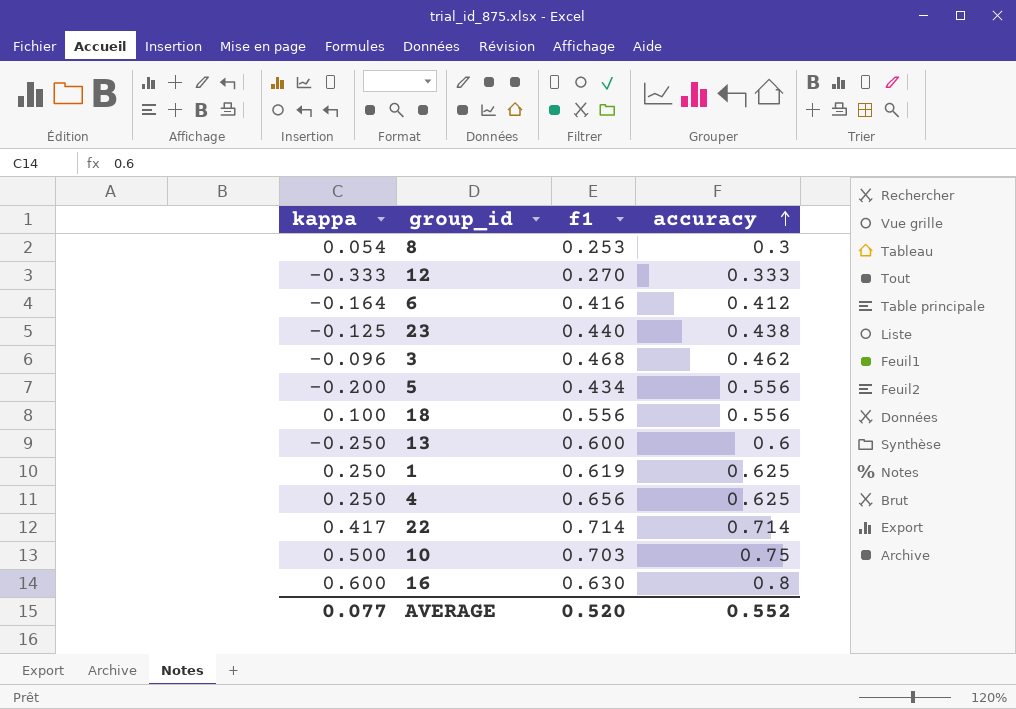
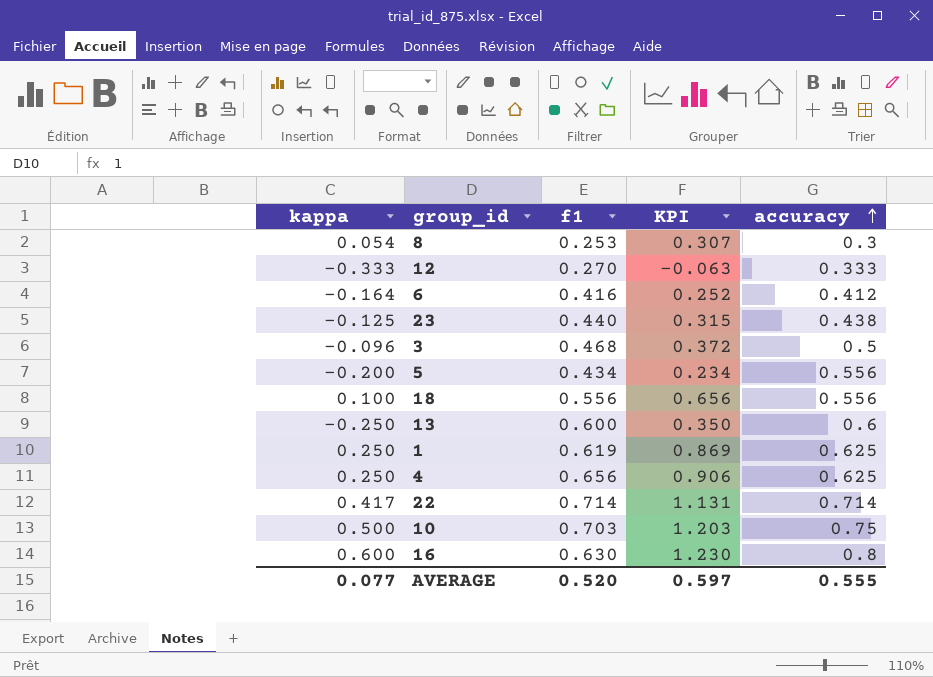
column KPI | formula: none -> [kappa] + [f1]
3 | accuracy: 0.462 -> 0.5
AVERAGE | accuracy: 0.552 -> 0.555

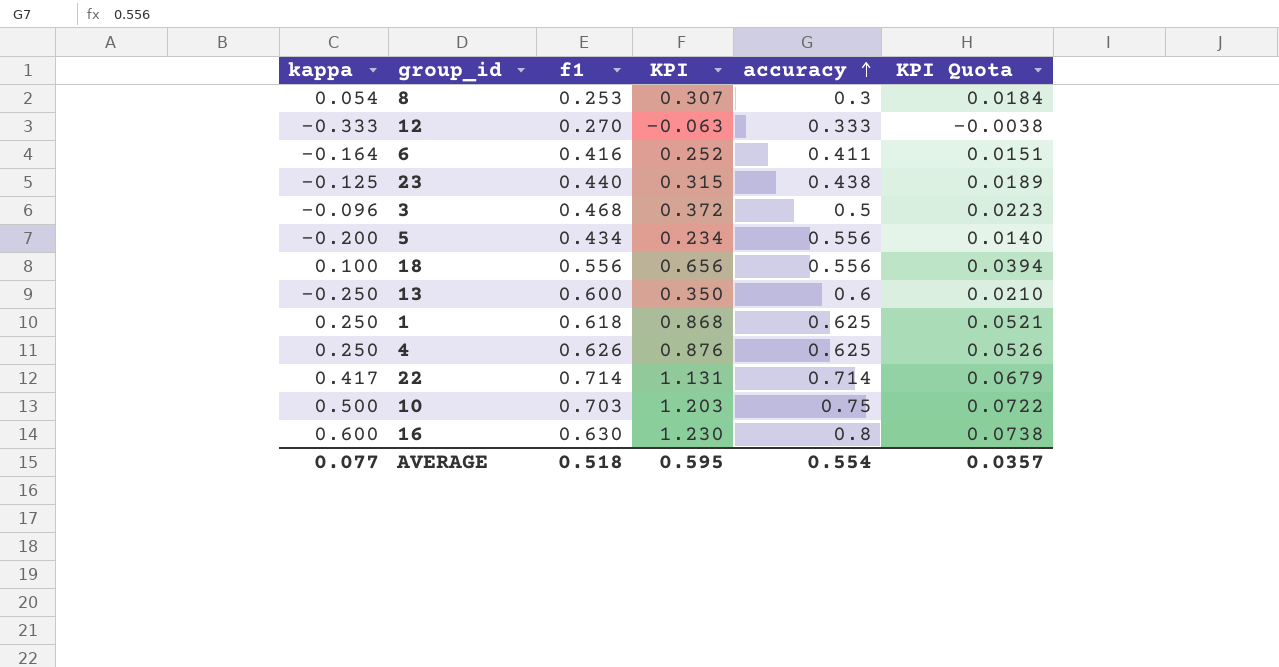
column KPI Quota | formula: none -> [KPI] * 0.06
6 | accuracy: 0.412 -> 0.411
1 | f1: 0.619 -> 0.618
1 | KPI: 0.869 -> 0.868
4 | f1: 0.656 -> 0.626
4 | KPI: 0.906 -> 0.876
AVERAGE | f1: 0.520 -> 0.518
AVERAGE | KPI: 0.597 -> 0.595
AVERAGE | accuracy: 0.555 -> 0.554

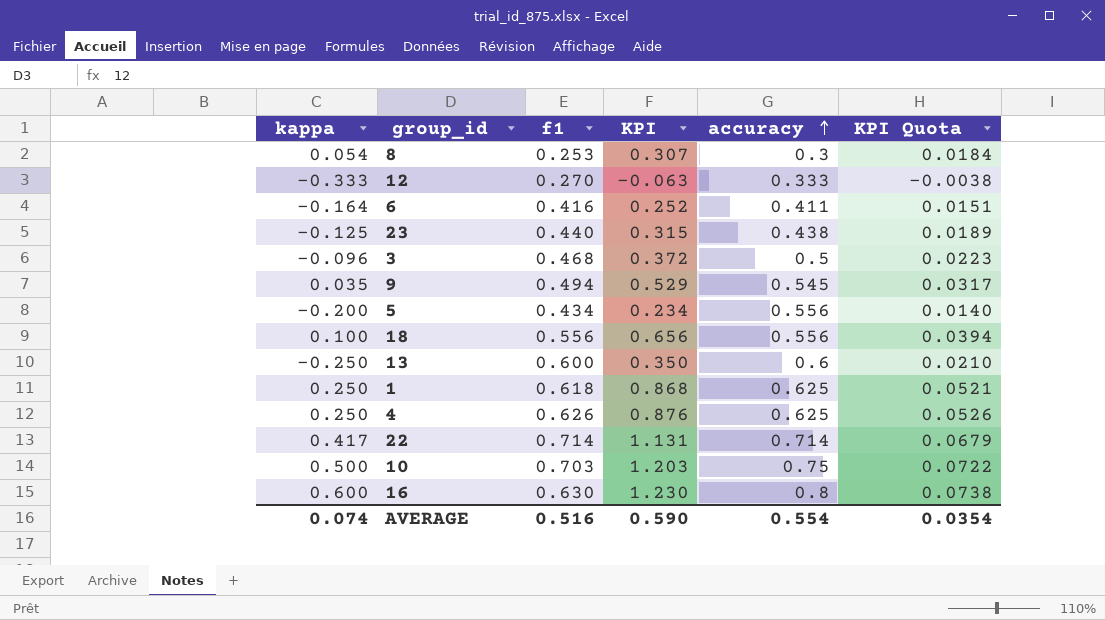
row 9: none -> 0.035 | 0.494 | 0.529 | 0.545 | 0.0317
AVERAGE | kappa: 0.077 -> 0.074
AVERAGE | f1: 0.518 -> 0.516
AVERAGE | KPI: 0.595 -> 0.590
AVERAGE | KPI Quota: 0.0357 -> 0.0354

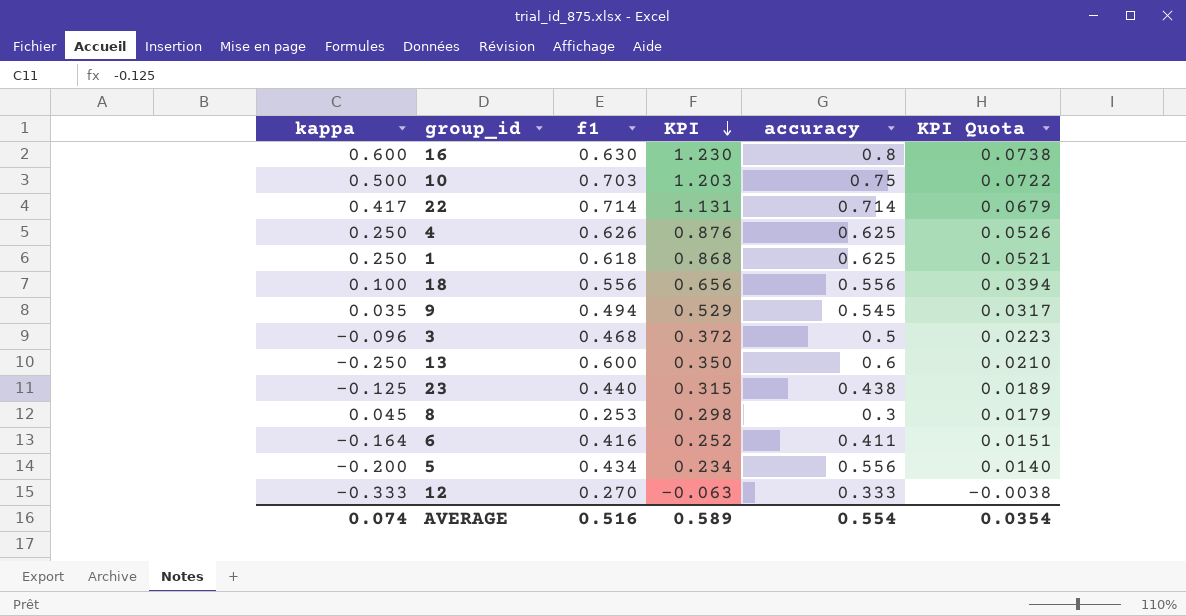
row order: accuracy ascending -> KPI descending
8 | kappa: 0.054 -> 0.045
8 | KPI: 0.307 -> 0.298
8 | KPI Quota: 0.0184 -> 0.0179
AVERAGE | KPI: 0.590 -> 0.589

